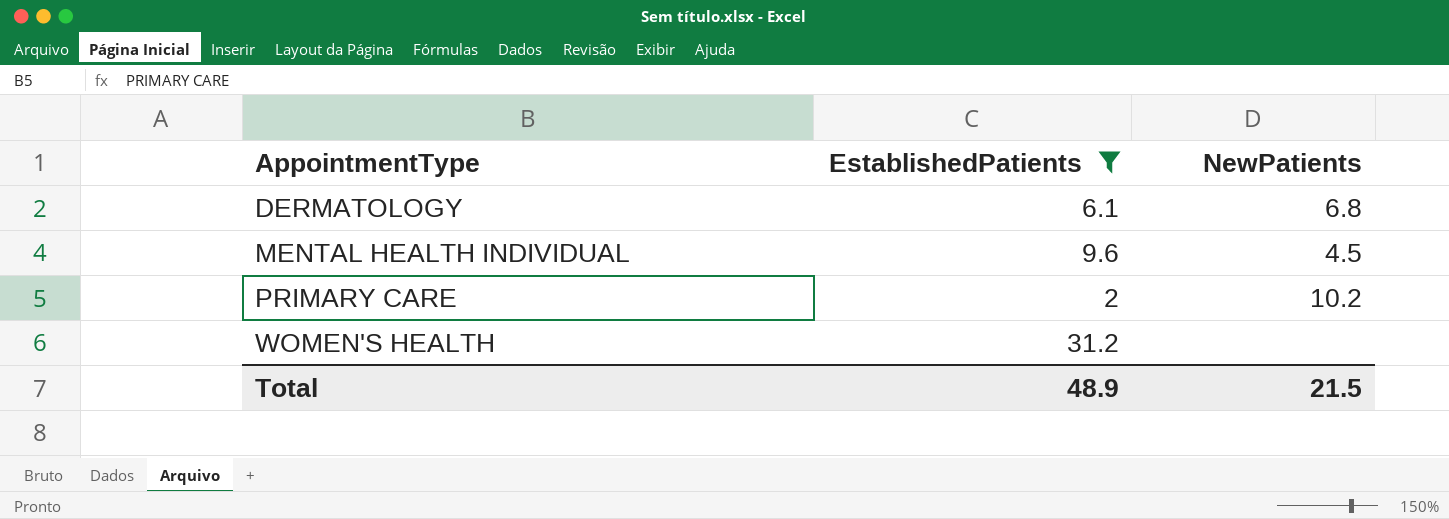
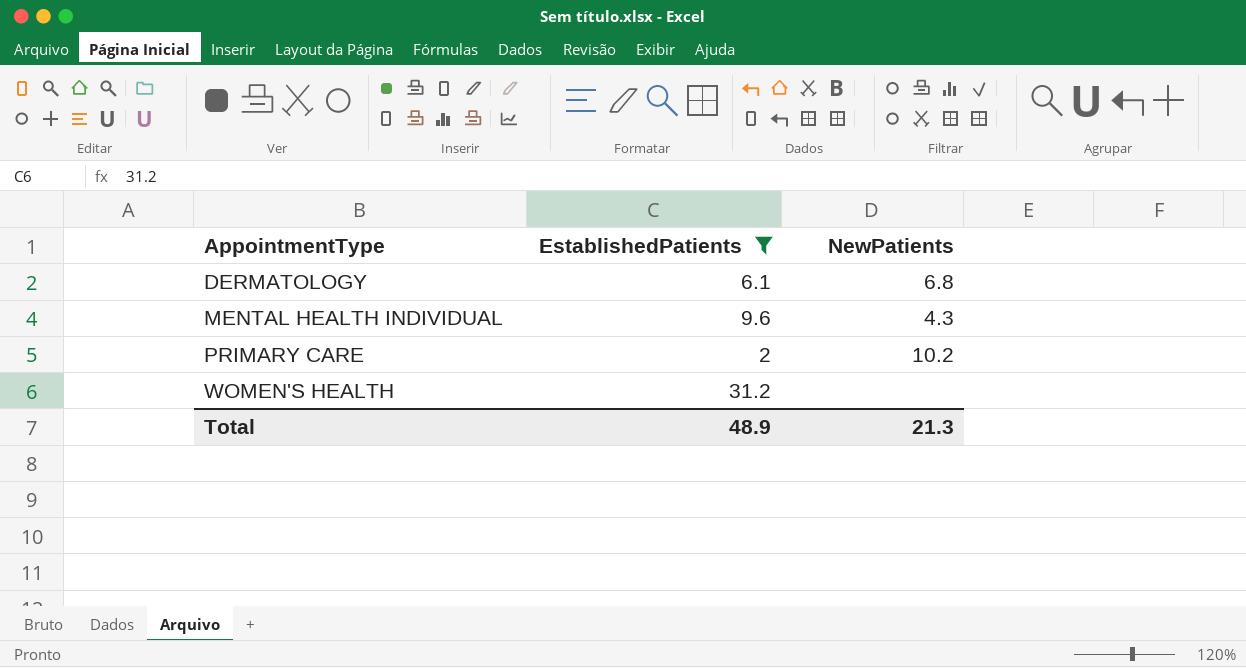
MENTAL HEALTH INDIVIDUAL | NewPatients: 4.5 -> 4.3
Total | NewPatients: 21.5 -> 21.3

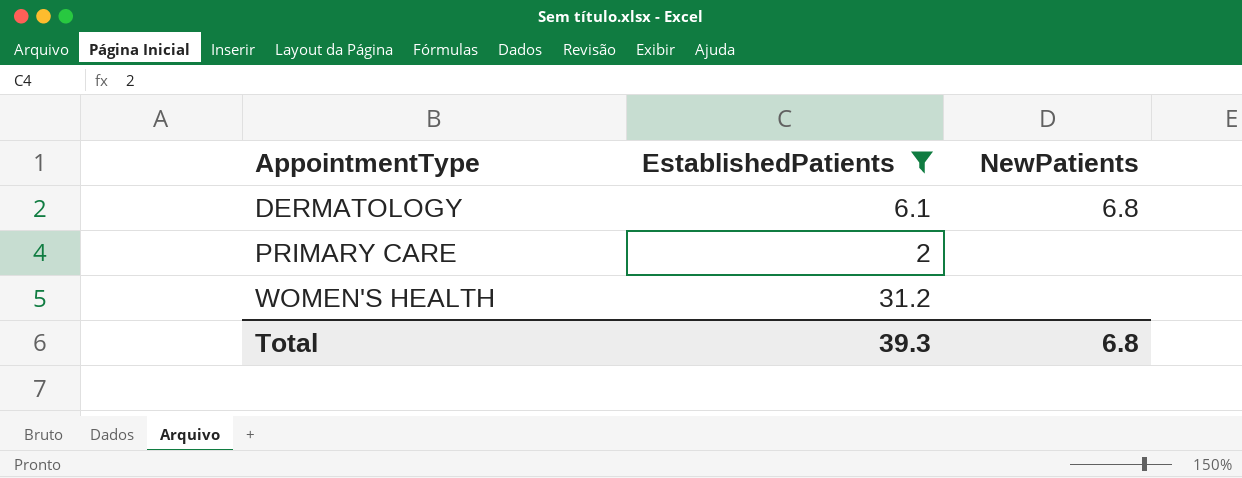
row MENTAL HEALTH INDIVIDUAL: 9.6 | 4.3 -> none
PRIMARY CARE | NewPatients: 10.2 -> none
Total | EstablishedPatients: 48.9 -> 39.3
Total | NewPatients: 21.3 -> 6.8

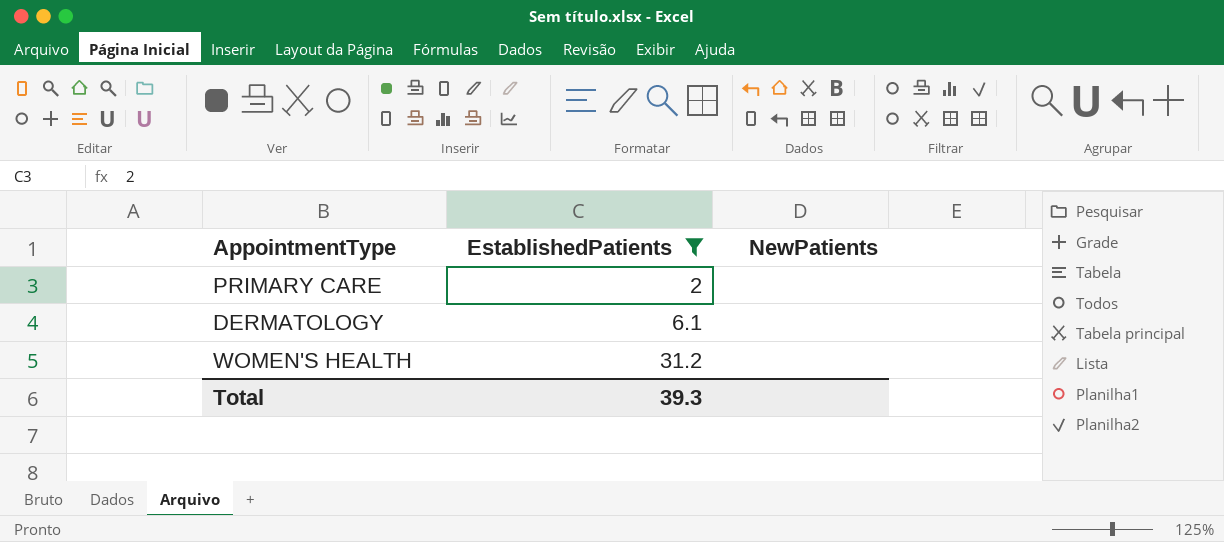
row order: AppointmentType ascending -> EstablishedPatients ascending
DERMATOLOGY | NewPatients: 6.8 -> none
Total | NewPatients: 6.8 -> none

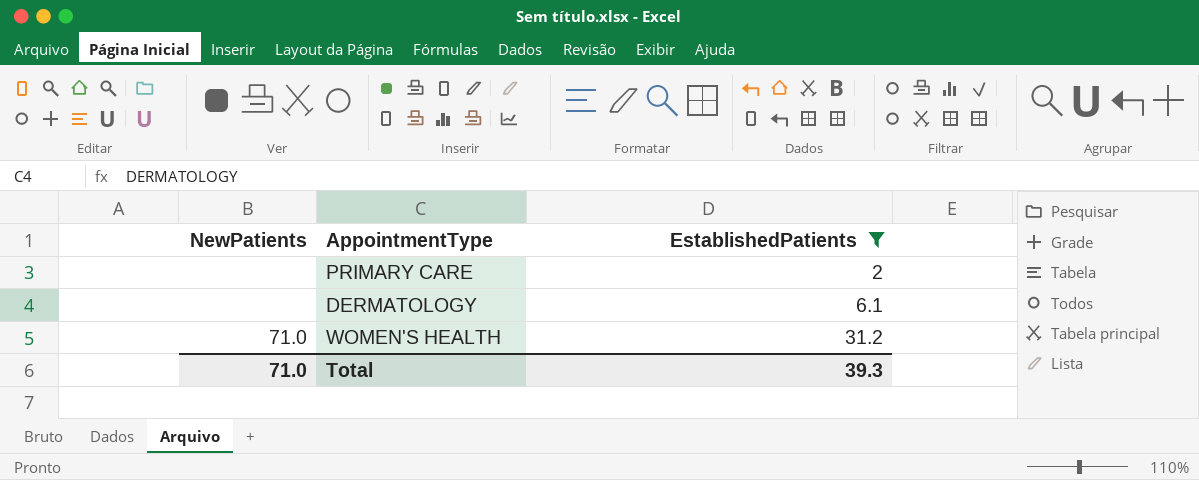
column NewPatients | position: 3 -> 1
WOMEN'S HEALTH | NewPatients: none -> 71.0
Total | NewPatients: none -> 71.0

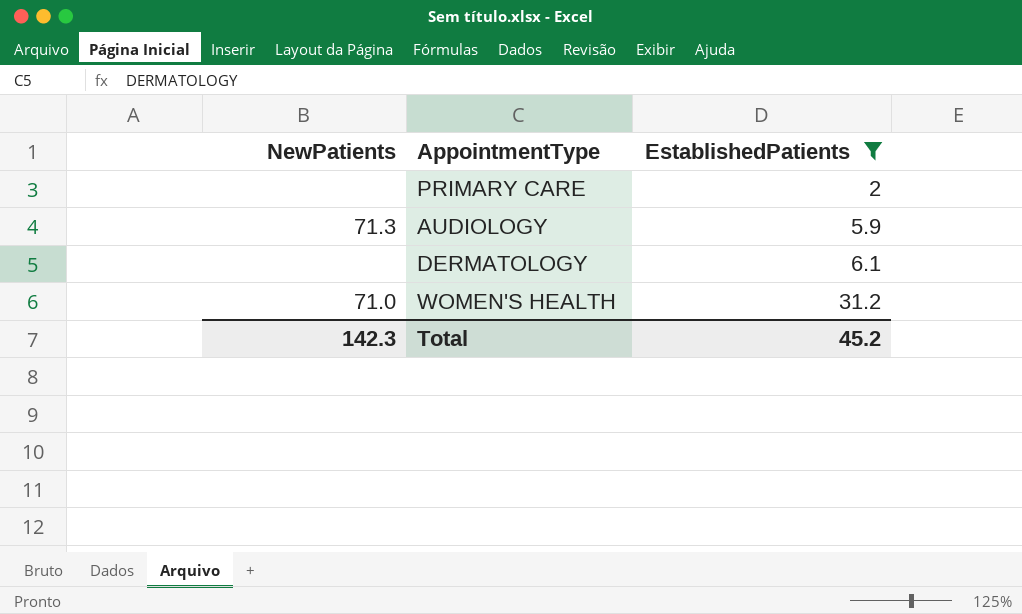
row AUDIOLOGY: none -> 71.3 | 5.9
Total | NewPatients: 71.0 -> 142.3
Total | EstablishedPatients: 39.3 -> 45.2

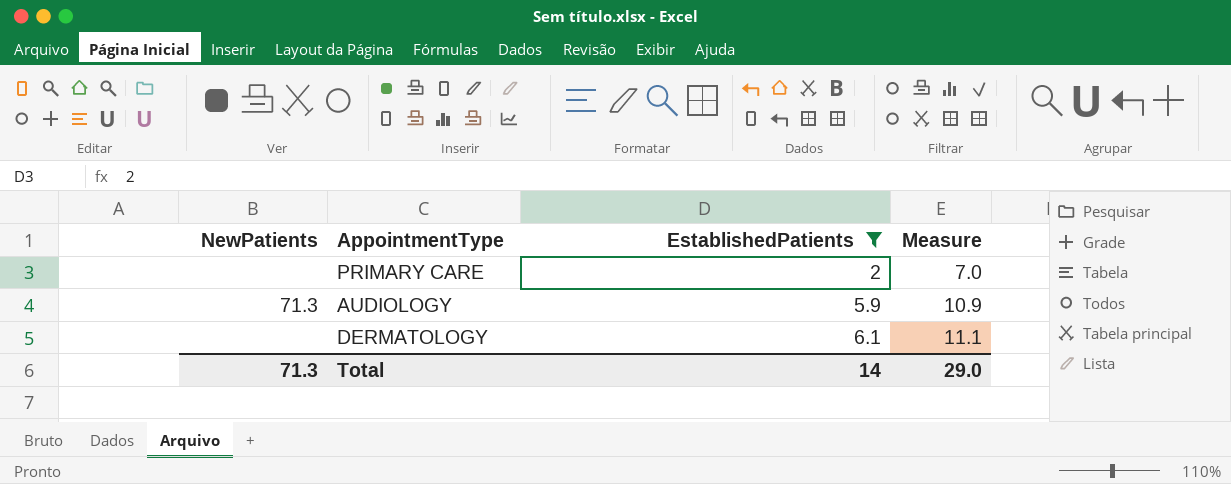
column Measure | formula: none -> [EstablishedPatients] + 5
row WOMEN'S HEALTH: 71.0 | 31.2 -> none
Total | NewPatients: 142.3 -> 71.3
Total | EstablishedPatients: 45.2 -> 14

